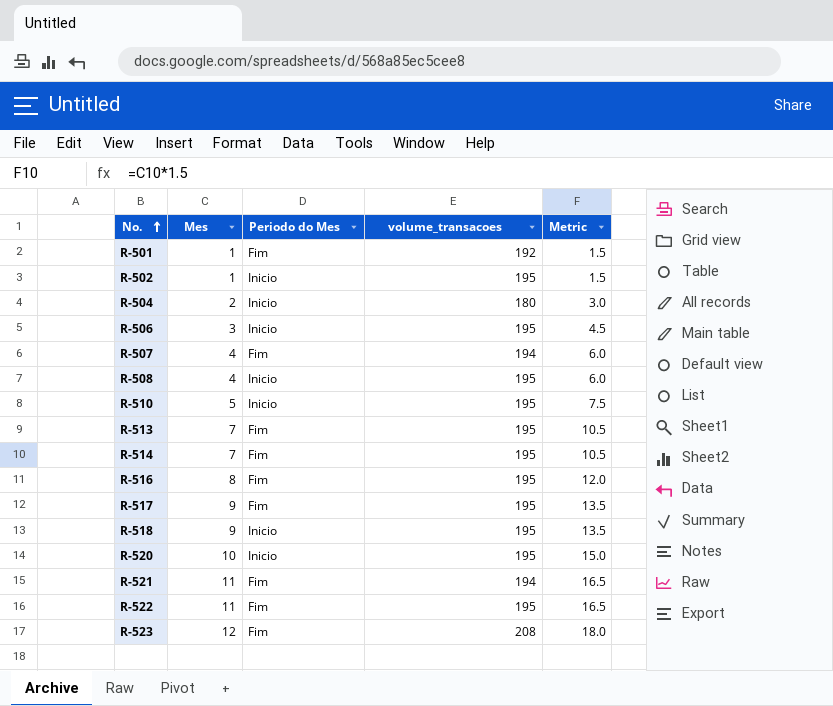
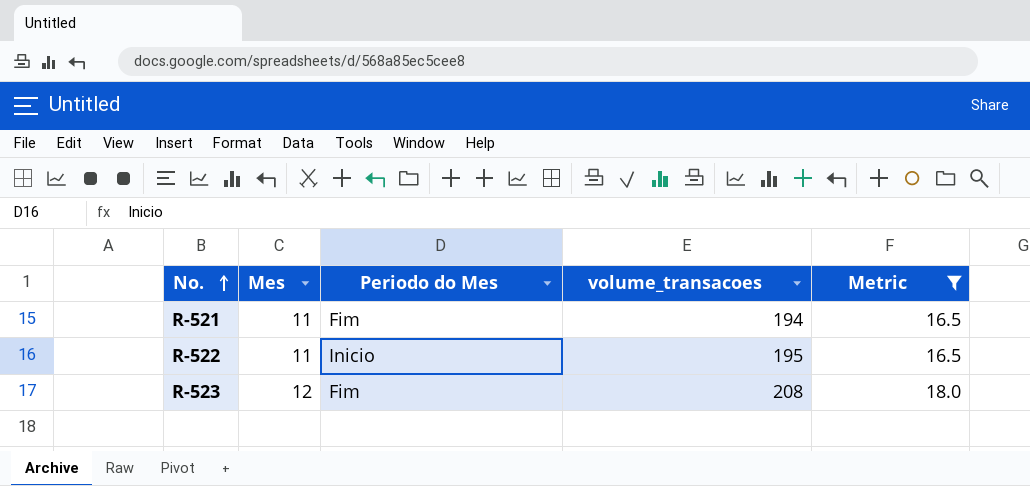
filter: none -> Metric >= 16.5
R-522 | Periodo do Mes: Fim -> Inicio

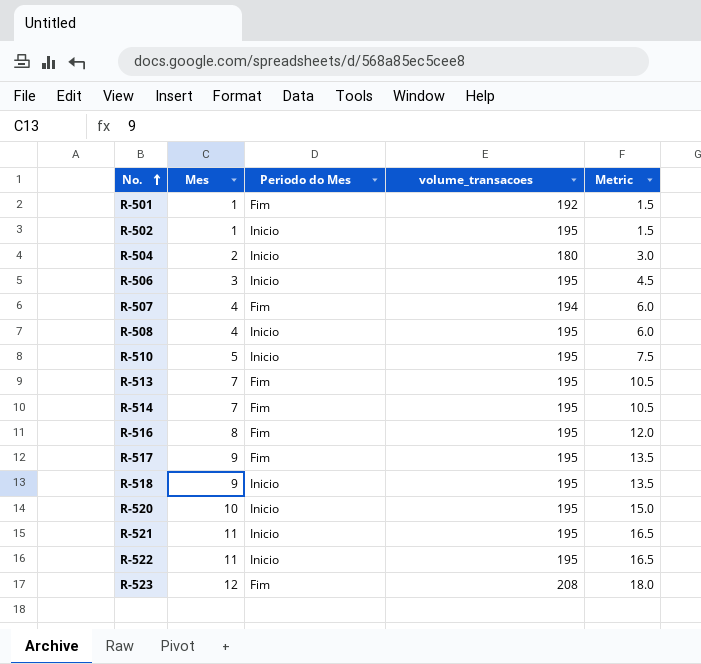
filter: Metric >= 16.5 -> none
R-521 | Periodo do Mes: Fim -> Inicio
R-521 | volume_transacoes: 194 -> 195

